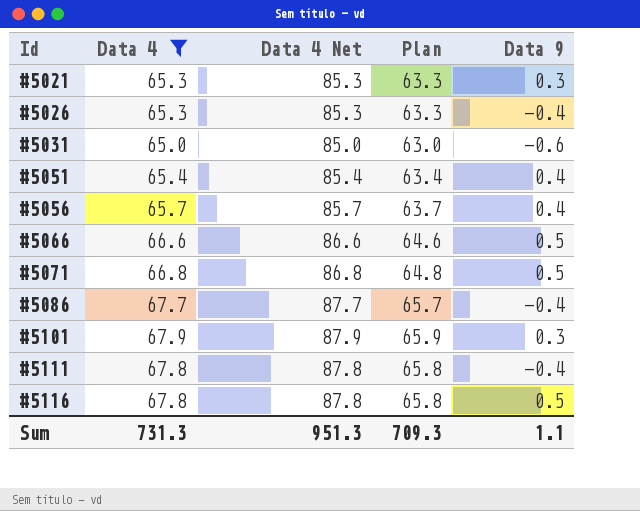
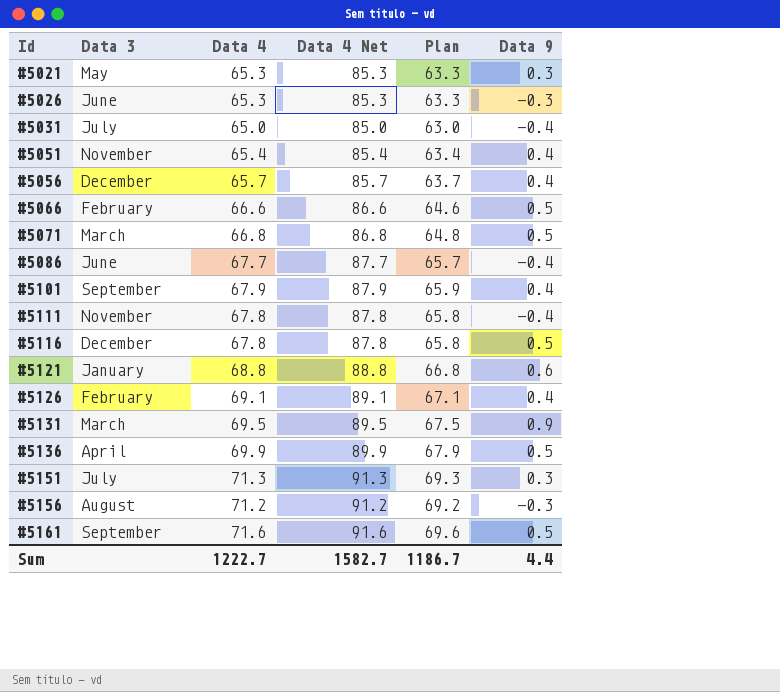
filter: Data 4 <= 67.9 -> none
column Data 3 | position: none -> 2
#5026 | Data 9: -0.4 -> -0.3
#5031 | Data 9: -0.6 -> -0.4
#5101 | Data 9: 0.3 -> 0.4
Sum | Data 4: 731.3 -> 1222.7
Sum | Data 4 Net: 951.3 -> 1582.7
Sum | Plan: 709.3 -> 1186.7
Sum | Data 9: 1.1 -> 4.4

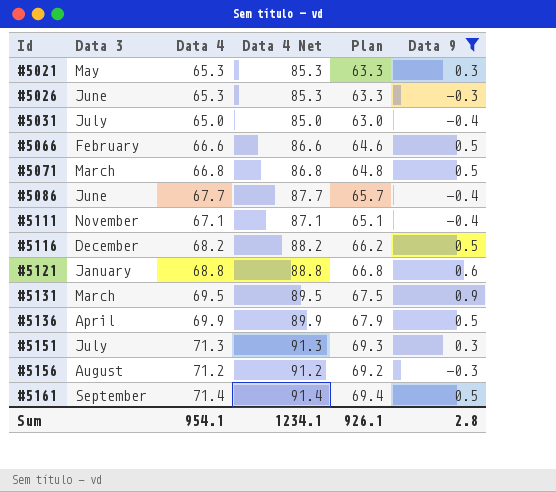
filter: none -> Data 9 != 0.4
#5111 | Data 4: 67.8 -> 67.1
#5111 | Data 4 Net: 87.8 -> 87.1
#5111 | Plan: 65.8 -> 65.1
#5116 | Data 4: 67.8 -> 68.2
#5116 | Data 4 Net: 87.8 -> 88.2
#5116 | Plan: 65.8 -> 66.2
#5161 | Data 4: 71.6 -> 71.4
#5161 | Data 4 Net: 91.6 -> 91.4
#5161 | Plan: 69.6 -> 69.4
Sum | Data 4: 1222.7 -> 954.1
Sum | Data 4 Net: 1582.7 -> 1234.1
Sum | Plan: 1186.7 -> 926.1
Sum | Data 9: 4.4 -> 2.8

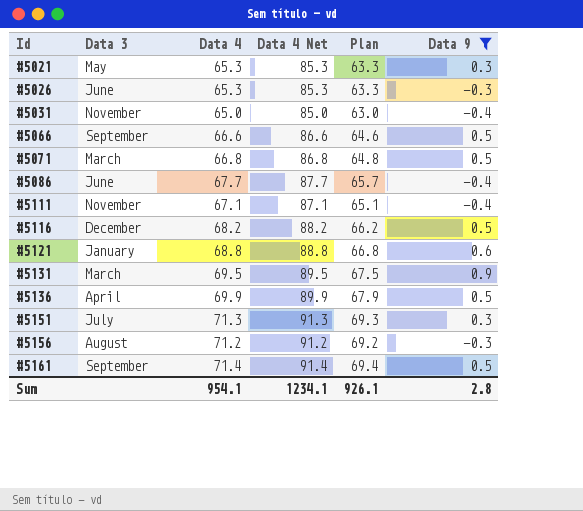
#5031 | Data 3: July -> November
#5066 | Data 3: February -> September

